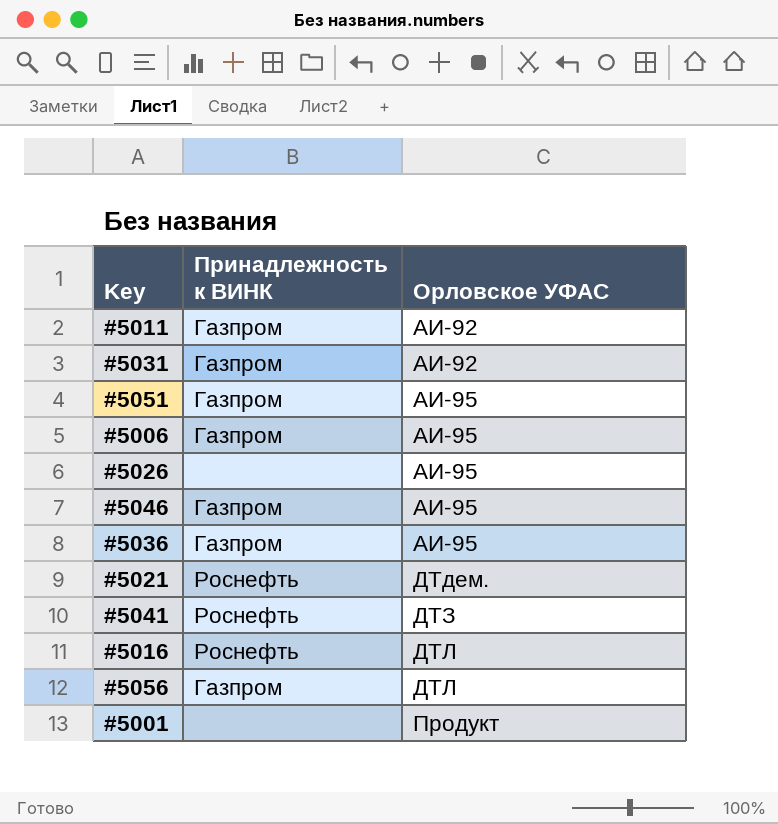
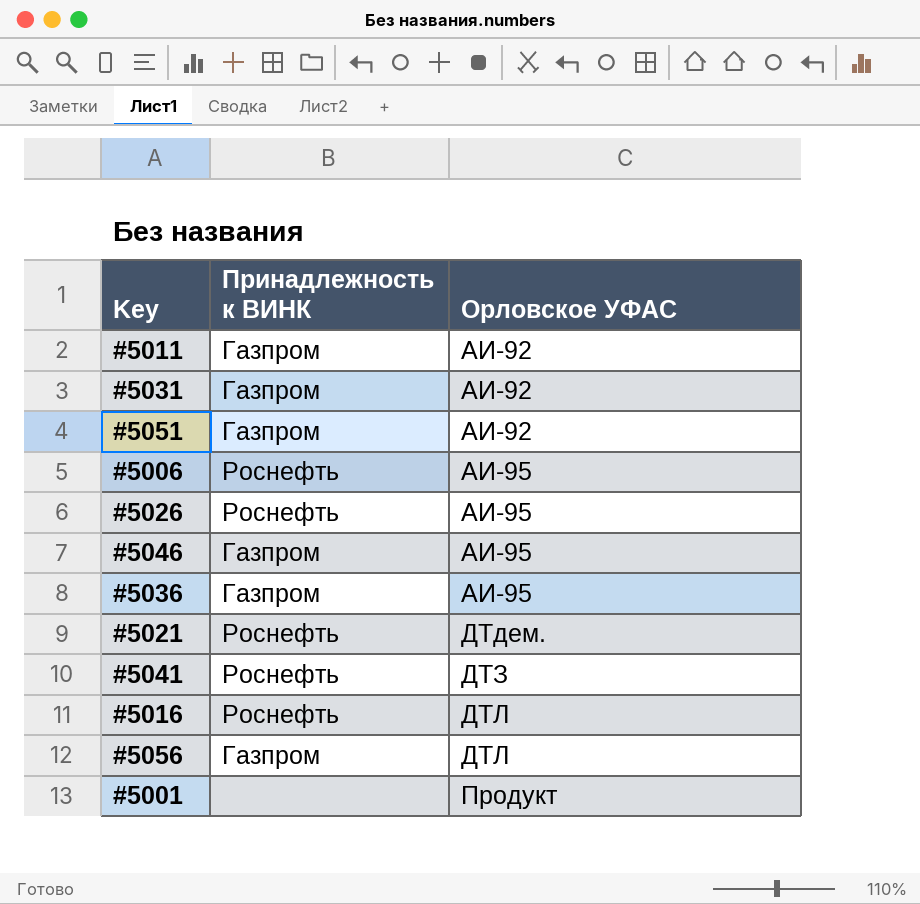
#5051 | Орловское УФАС: АИ-95 -> АИ-92
#5006 | Принадлежность к ВИНК: Газпром -> Роснефть
#5026 | Принадлежность к ВИНК: none -> Роснефть

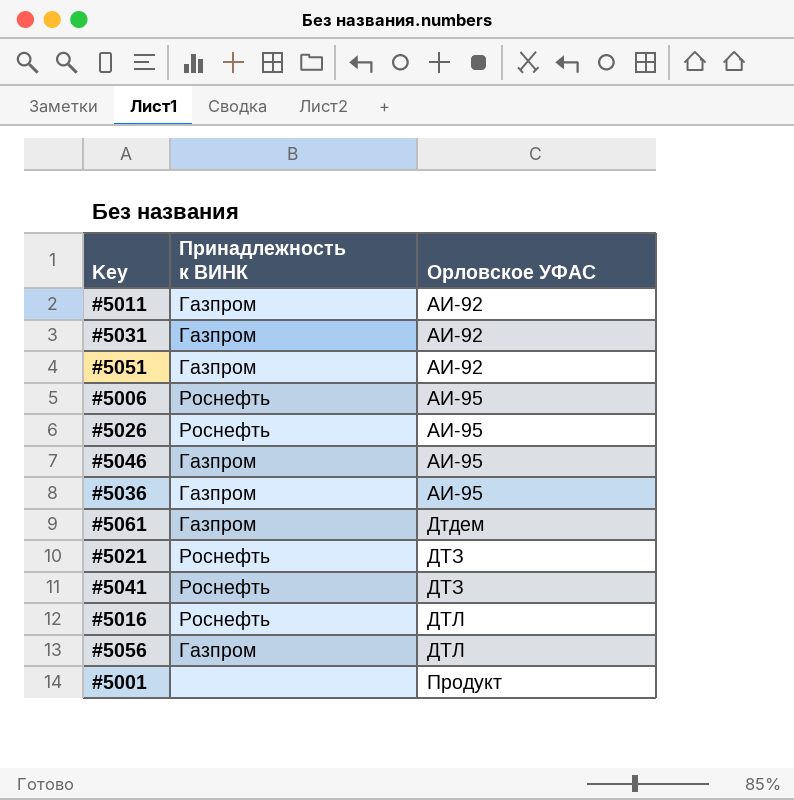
row #5061: none -> Газпром | Дтдем
#5021 | Орловское УФАС: ДТдем. -> ДТЗ

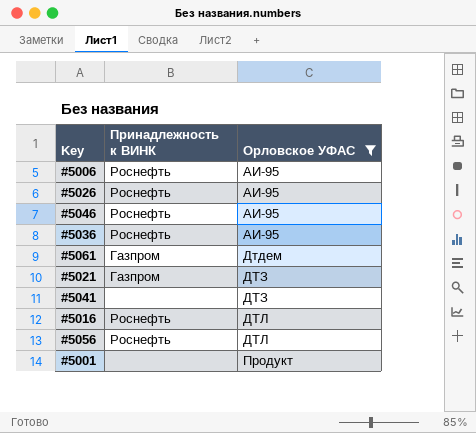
filter: none -> Орловское УФАС != АИ-92
#5046 | Принадлежность к ВИНК: Газпром -> Роснефть
#5036 | Принадлежность к ВИНК: Газпром -> Роснефть
#5021 | Принадлежность к ВИНК: Роснефть -> Газпром
#5041 | Принадлежность к ВИНК: Роснефть -> none
#5056 | Принадлежность к ВИНК: Газпром -> Роснефть

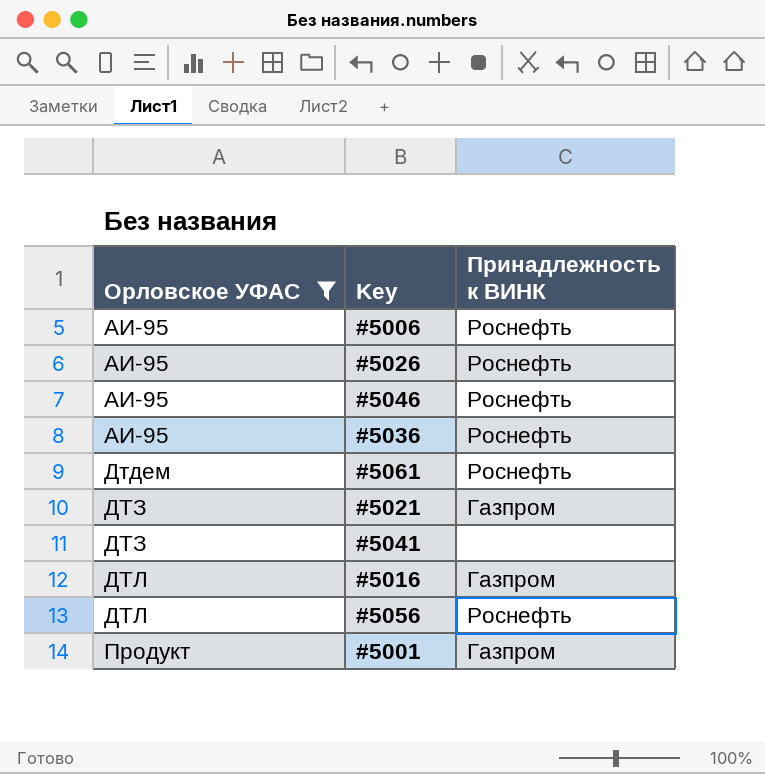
column Орловское УФАС | position: 3 -> 1
#5061 | Принадлежность к ВИНК: Газпром -> Роснефть
#5016 | Принадлежность к ВИНК: Роснефть -> Газпром
#5001 | Принадлежность к ВИНК: none -> Газпром

